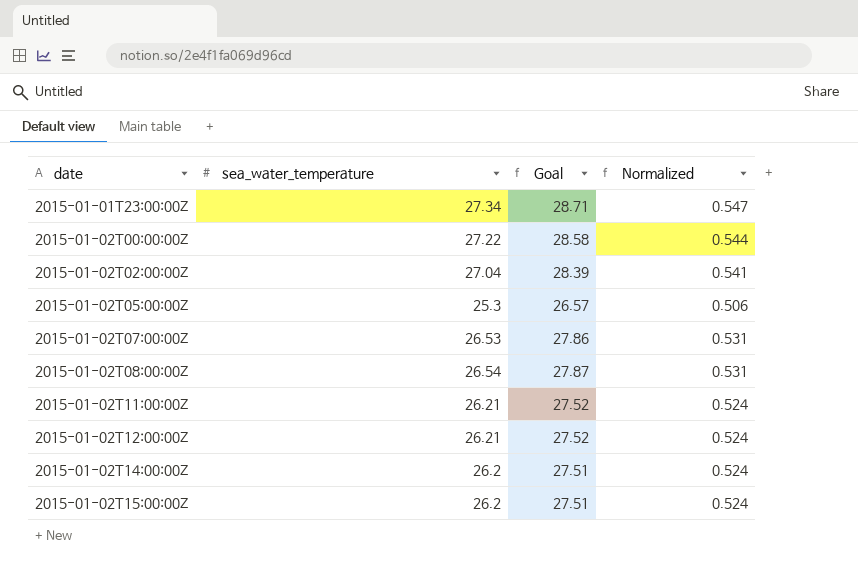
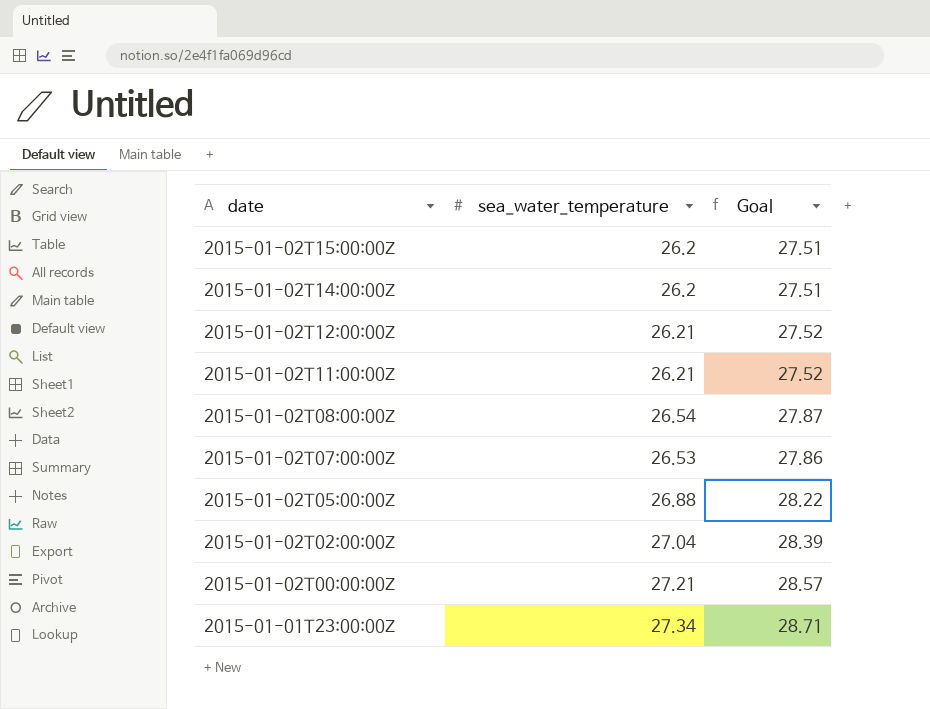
row order: date ascending -> date descending
column Normalized | formula: [sea_water_temperature] * 0.02 -> none
2015-01-02T05:00:00Z | sea_water_temperature: 25.3 -> 26.88
2015-01-02T05:00:00Z | Goal: 26.57 -> 28.22
2015-01-02T00:00:00Z | sea_water_temperature: 27.22 -> 27.21
2015-01-02T00:00:00Z | Goal: 28.58 -> 28.57

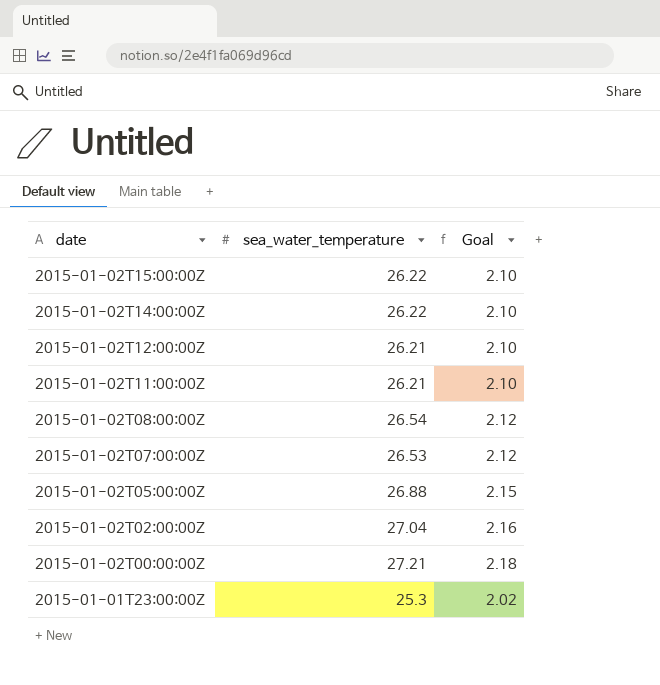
column Goal | formula: [sea_water_temperature] * 1.05 -> [sea_water_temperature] * 0.08
2015-01-02T15:00:00Z | sea_water_temperature: 26.2 -> 26.22
2015-01-02T14:00:00Z | sea_water_temperature: 26.2 -> 26.22
2015-01-01T23:00:00Z | sea_water_temperature: 27.34 -> 25.3

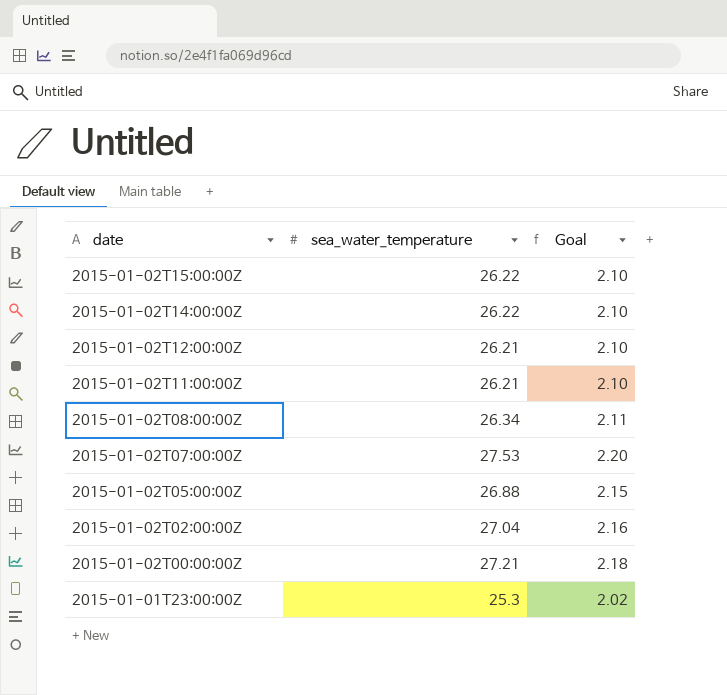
2015-01-02T08:00:00Z | sea_water_temperature: 26.54 -> 26.34
2015-01-02T08:00:00Z | Goal: 2.12 -> 2.11
2015-01-02T07:00:00Z | sea_water_temperature: 26.53 -> 27.53
2015-01-02T07:00:00Z | Goal: 2.12 -> 2.20

